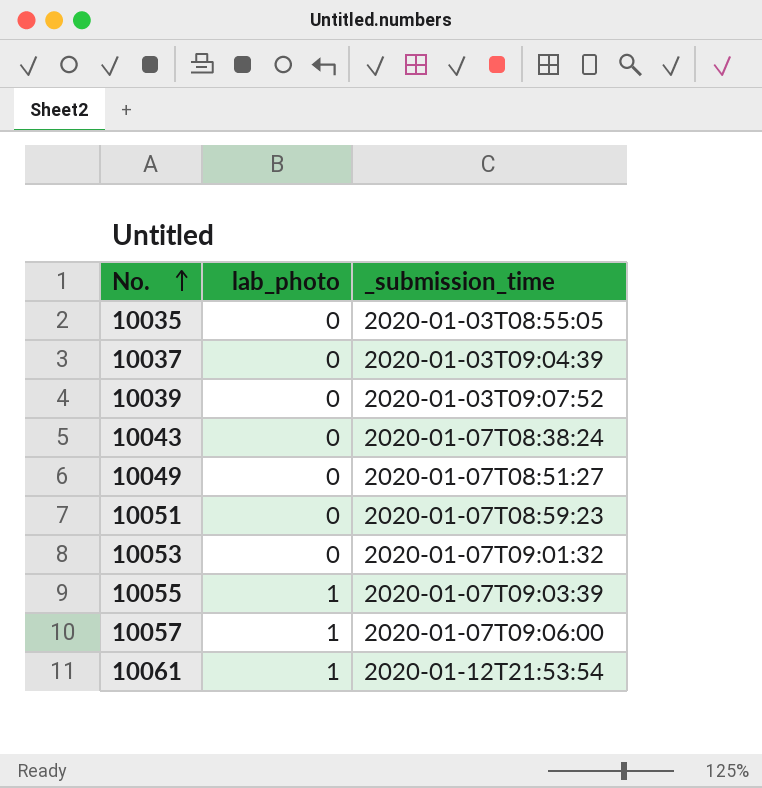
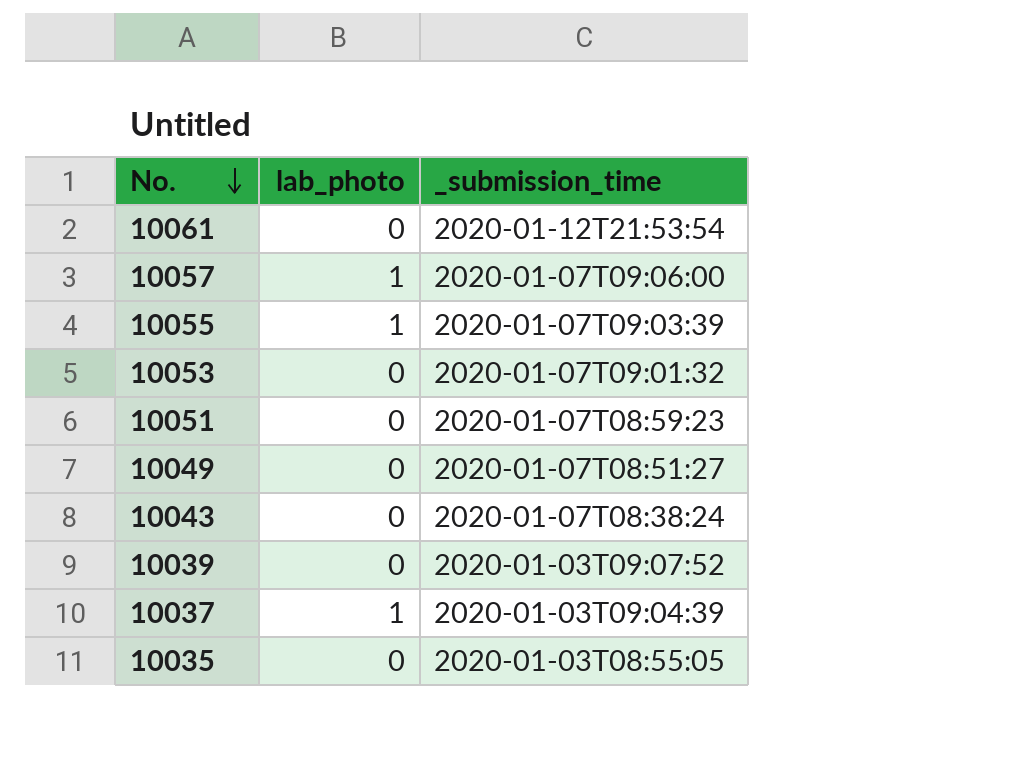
row order: No. ascending -> No. descending
10061 | lab_photo: 1 -> 0
10037 | lab_photo: 0 -> 1

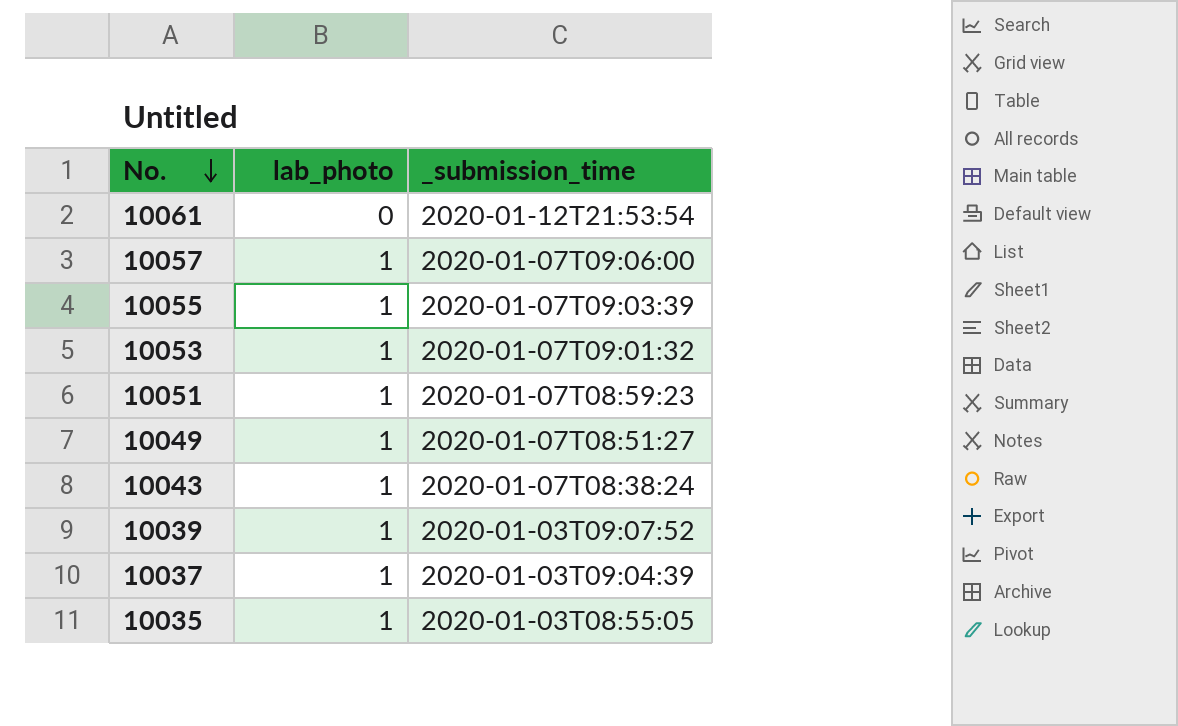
10053 | lab_photo: 0 -> 1
10051 | lab_photo: 0 -> 1
10049 | lab_photo: 0 -> 1
10043 | lab_photo: 0 -> 1
10039 | lab_photo: 0 -> 1
10035 | lab_photo: 0 -> 1

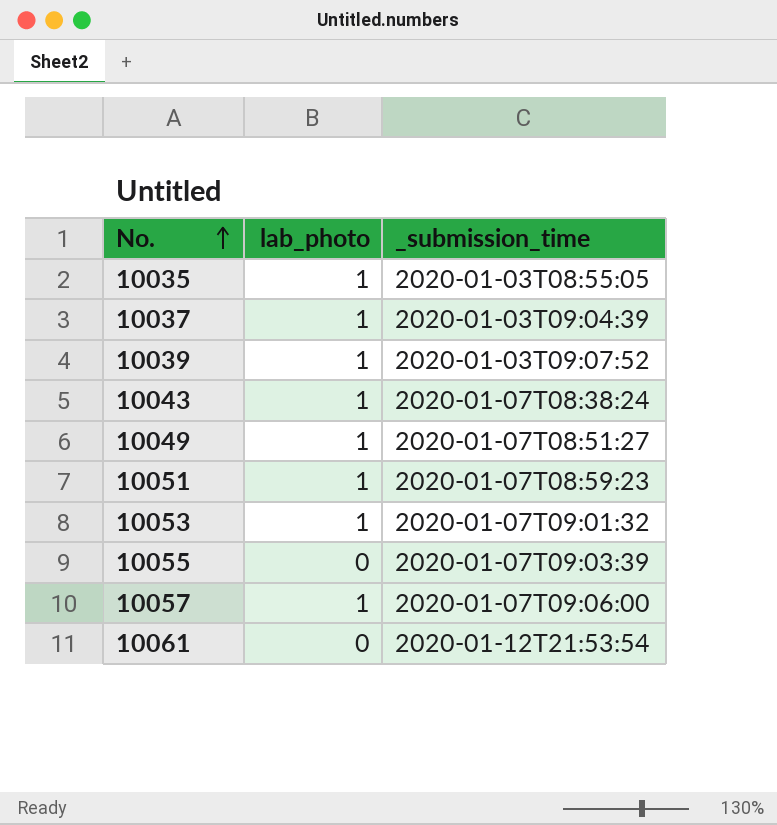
row order: No. descending -> No. ascending
10055 | lab_photo: 1 -> 0

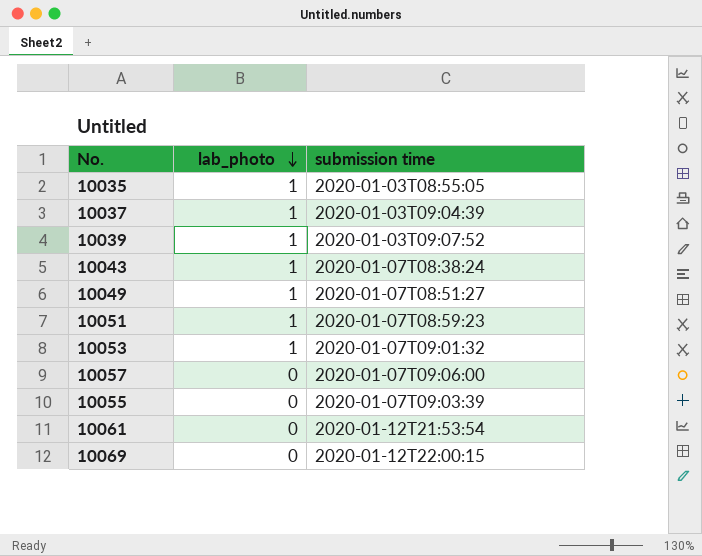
row order: No. ascending -> lab_photo descending
column name: _submission_time -> submission time
10057 | lab_photo: 1 -> 0
row 10069: none -> 0 | 2020-01-12T22:00:15

